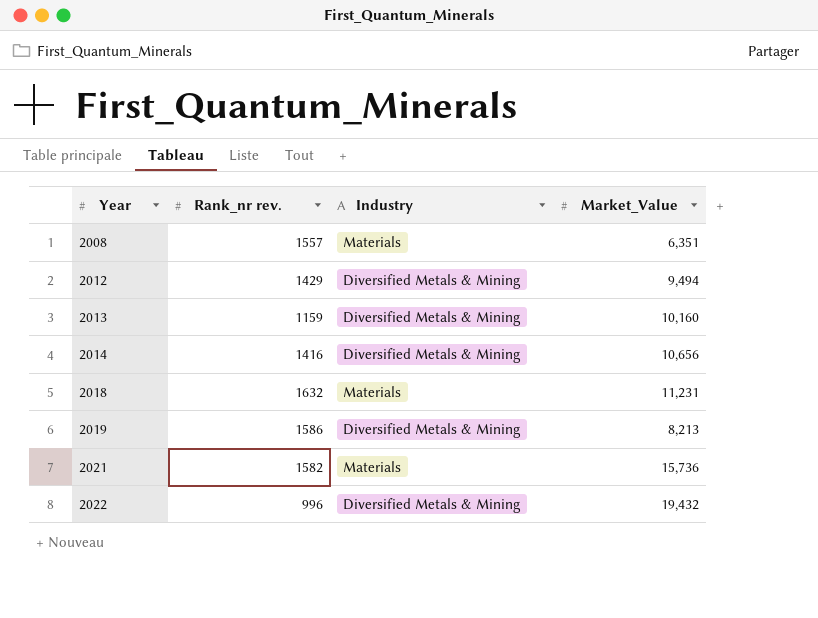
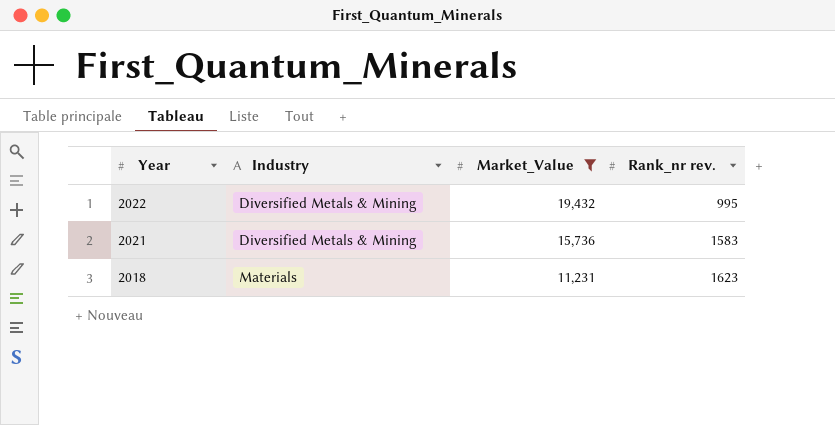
filter: none -> Market_Value >= 11,231
row order: Year ascending -> Year descending
column Rank_nr rev. | position: 2 -> 4
2022 | Rank_nr rev.: 996 -> 995
2021 | Industry: Materials -> Diversified Metals & Mining
2021 | Rank_nr rev.: 1582 -> 1583
2018 | Rank_nr rev.: 1632 -> 1623

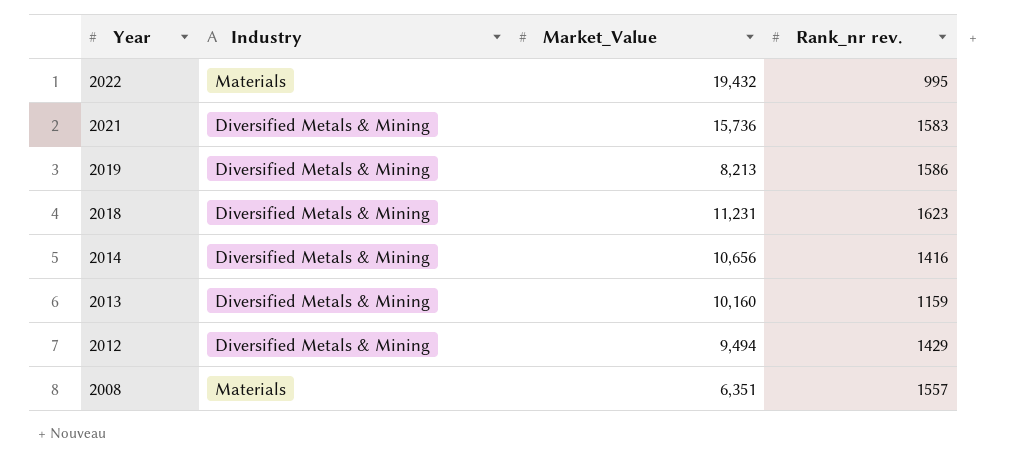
filter: Market_Value >= 11,231 -> none
2022 | Industry: Diversified Metals & Mining -> Materials
2018 | Industry: Materials -> Diversified Metals & Mining

